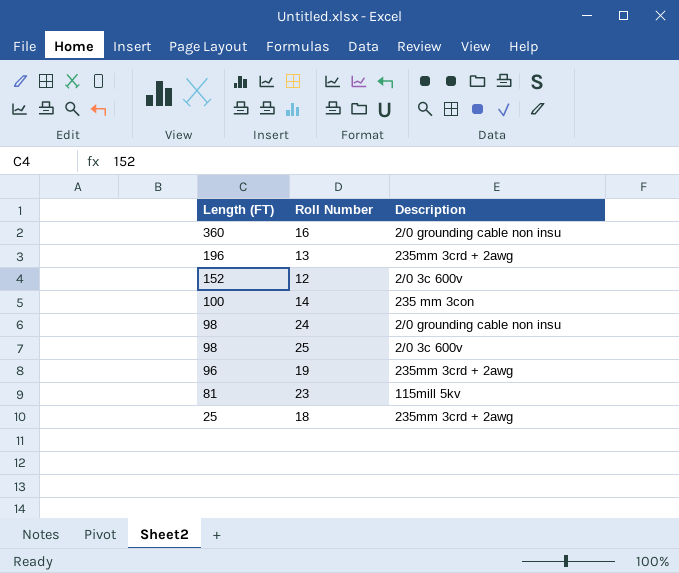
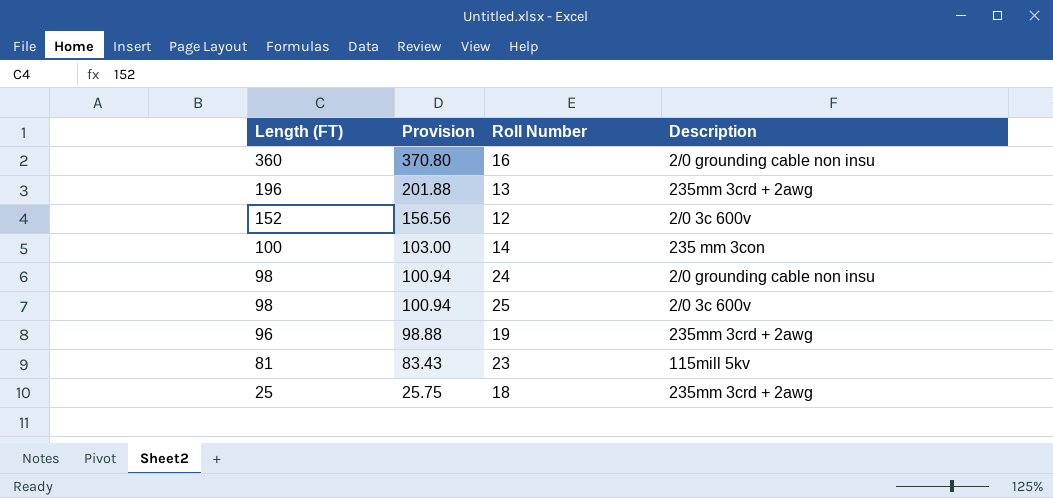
column Provision | formula: none -> [Length (FT)] * 1.03

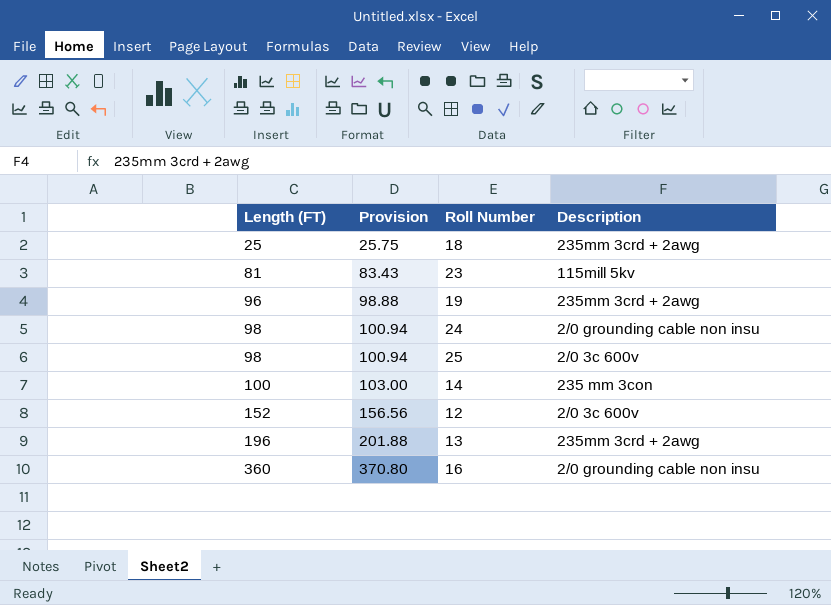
row order: Length (FT) descending -> Length (FT) ascending

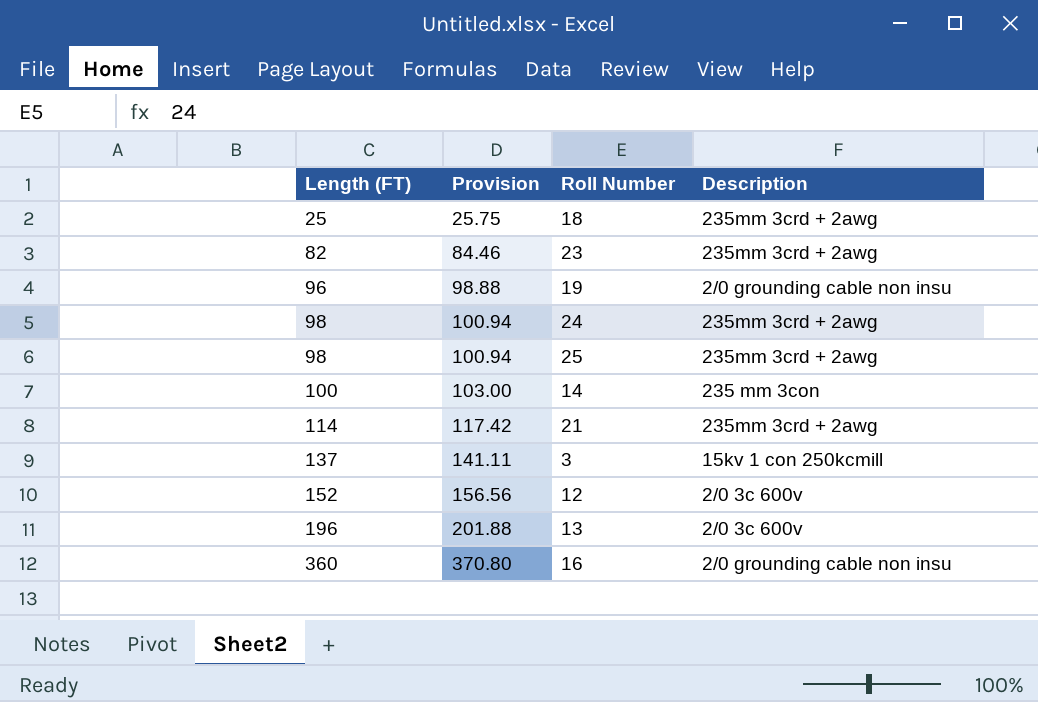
23 | Length (FT): 81 -> 82
23 | Provision: 83.43 -> 84.46
23 | Description: 115mill 5kv -> 235mm 3crd + 2awg
19 | Description: 235mm 3crd + 2awg -> 2/0 grounding cable non insu
24 | Description: 2/0 grounding cable non insu -> 235mm 3crd + 2awg
25 | Description: 2/0 3c 600v -> 235mm 3crd + 2awg
row 21: none -> 114 | 117.42 | 235mm 3crd + 2awg
row 3: none -> 137 | 141.11 | 15kv 1 con 250kcmill
13 | Description: 235mm 3crd + 2awg -> 2/0 3c 600v

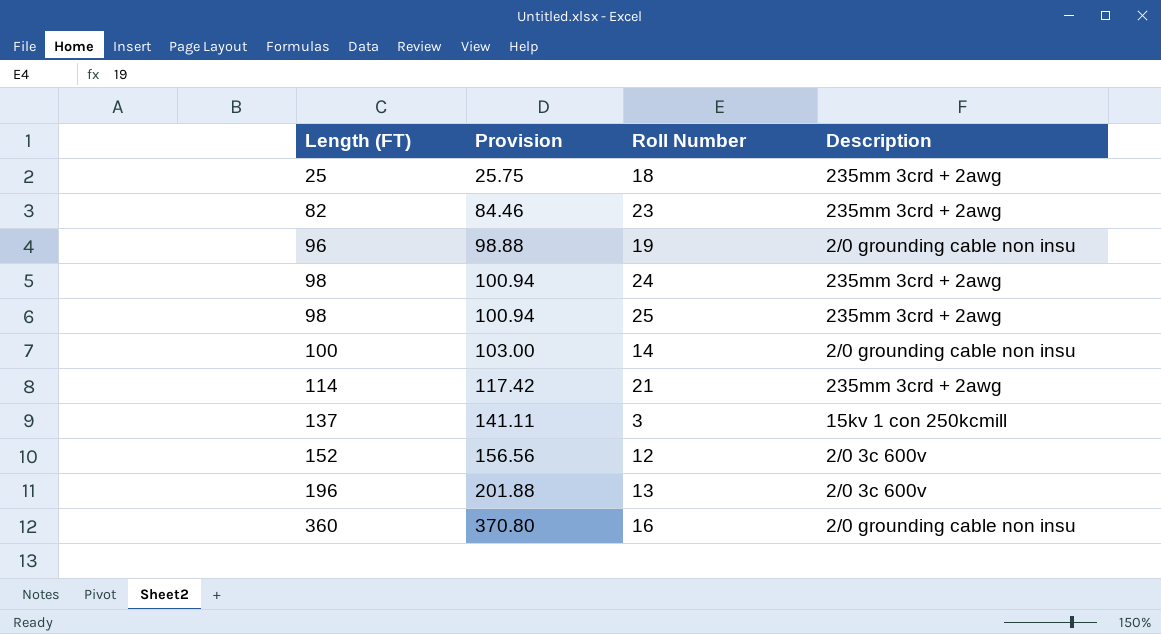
14 | Description: 235 mm 3con -> 2/0 grounding cable non insu

